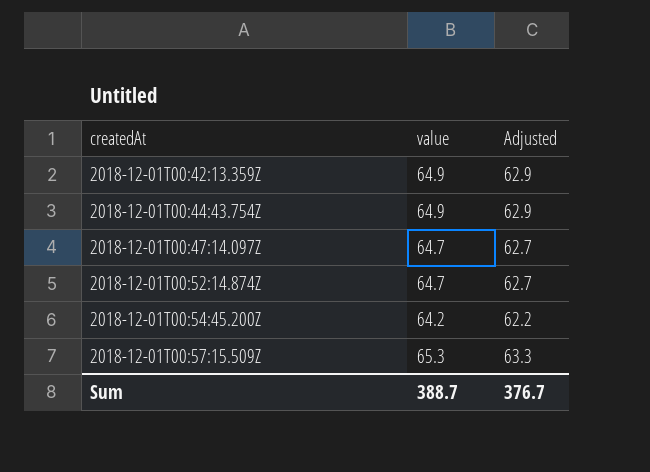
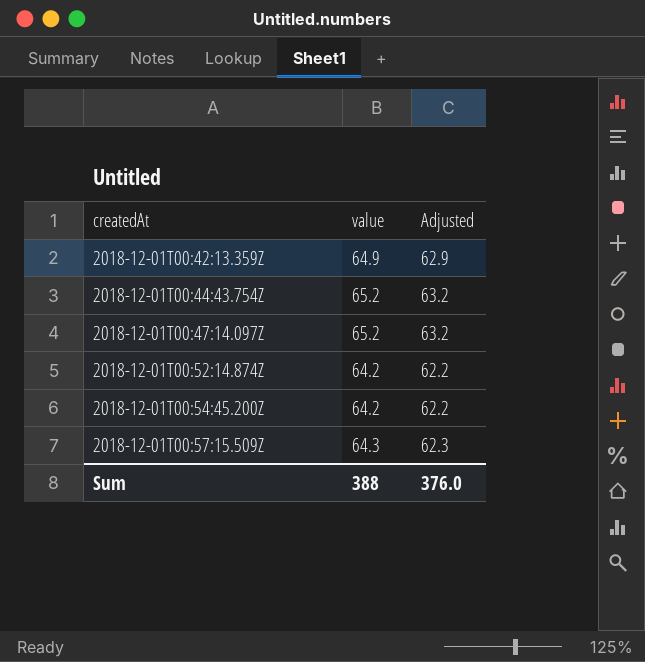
2018-12-01T00:44:43.754Z | value: 64.9 -> 65.2
2018-12-01T00:44:43.754Z | Adjusted: 62.9 -> 63.2
2018-12-01T00:47:14.097Z | value: 64.7 -> 65.2
2018-12-01T00:47:14.097Z | Adjusted: 62.7 -> 63.2
2018-12-01T00:52:14.874Z | value: 64.7 -> 64.2
2018-12-01T00:52:14.874Z | Adjusted: 62.7 -> 62.2
2018-12-01T00:57:15.509Z | value: 65.3 -> 64.3
2018-12-01T00:57:15.509Z | Adjusted: 63.3 -> 62.3
Sum | value: 388.7 -> 388
Sum | Adjusted: 376.7 -> 376.0

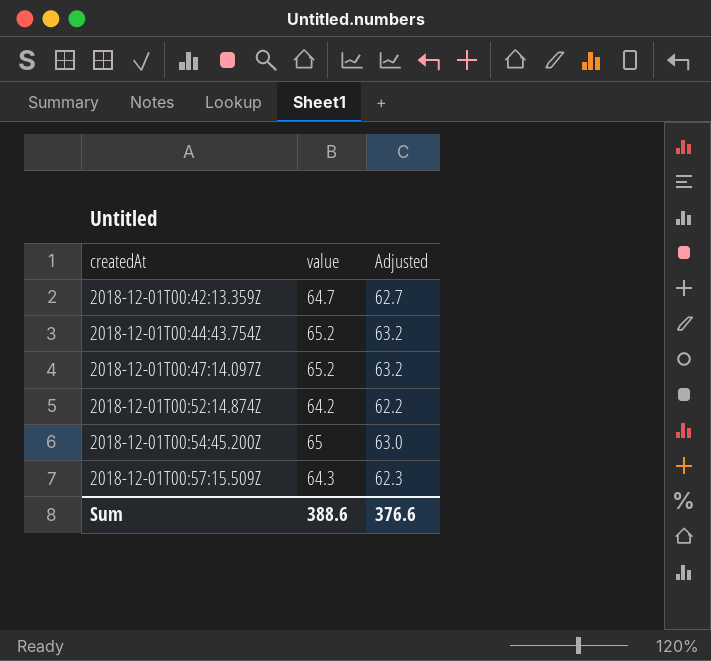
2018-12-01T00:42:13.359Z | value: 64.9 -> 64.7
2018-12-01T00:42:13.359Z | Adjusted: 62.9 -> 62.7
2018-12-01T00:54:45.200Z | value: 64.2 -> 65
2018-12-01T00:54:45.200Z | Adjusted: 62.2 -> 63.0
Sum | value: 388 -> 388.6
Sum | Adjusted: 376.0 -> 376.6

